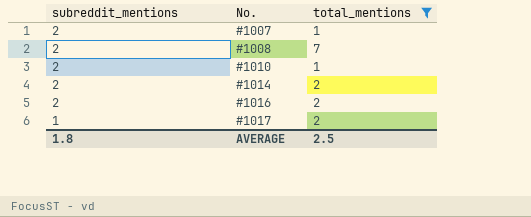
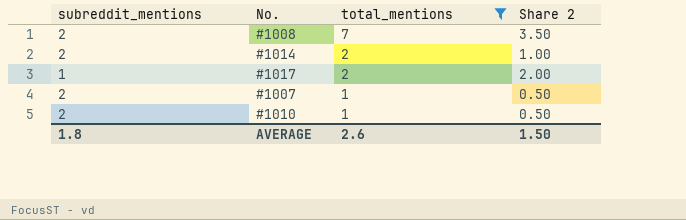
row order: subreddit_mentions descending -> total_mentions descending
column Share 2 | formula: none -> [total_mentions] / [subreddit_mentions]
row #1016: 2 | 2 -> none
AVERAGE | total_mentions: 2.5 -> 2.6

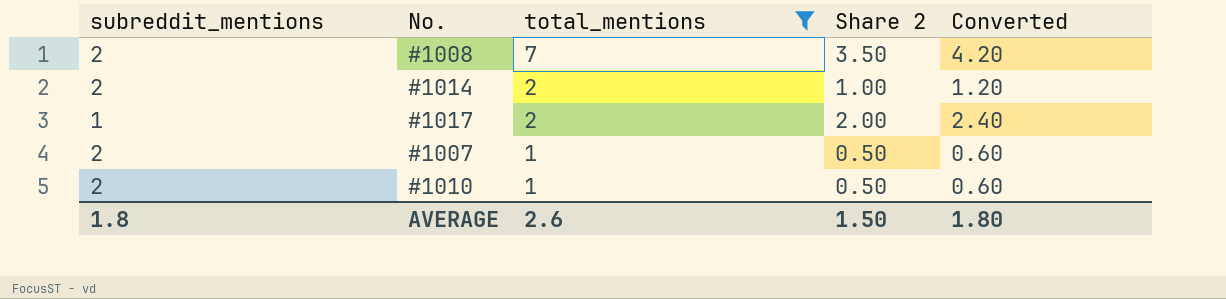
column Converted | formula: none -> [Share 2] * 1.2

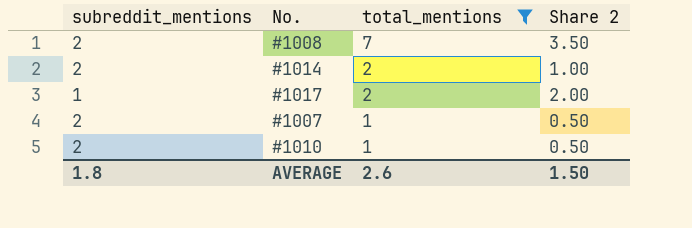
column Converted | formula: [Share 2] * 1.2 -> none

